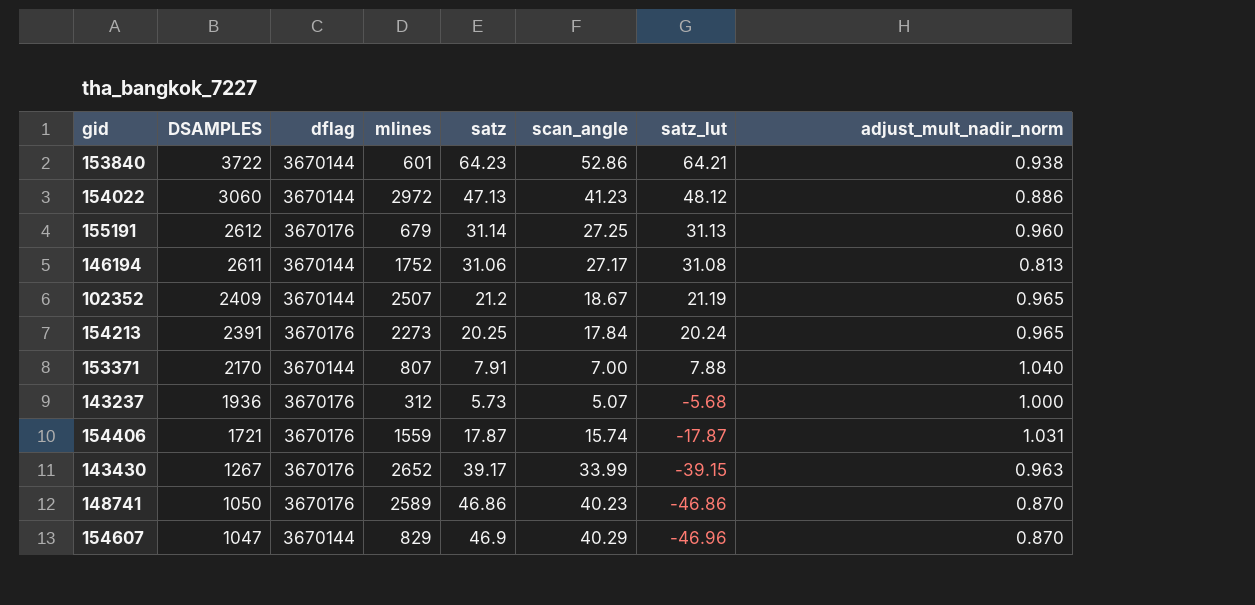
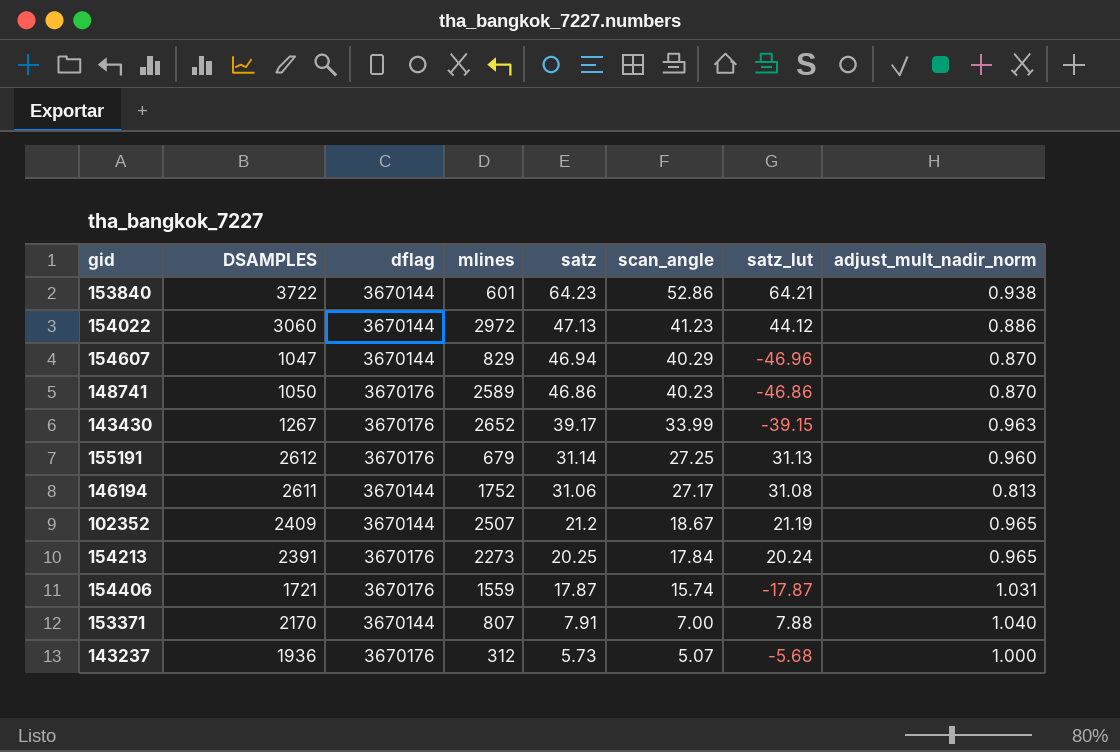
row order: DSAMPLES descending -> satz descending
154022 | satz_lut: 48.12 -> 44.12
154607 | satz: 46.9 -> 46.94

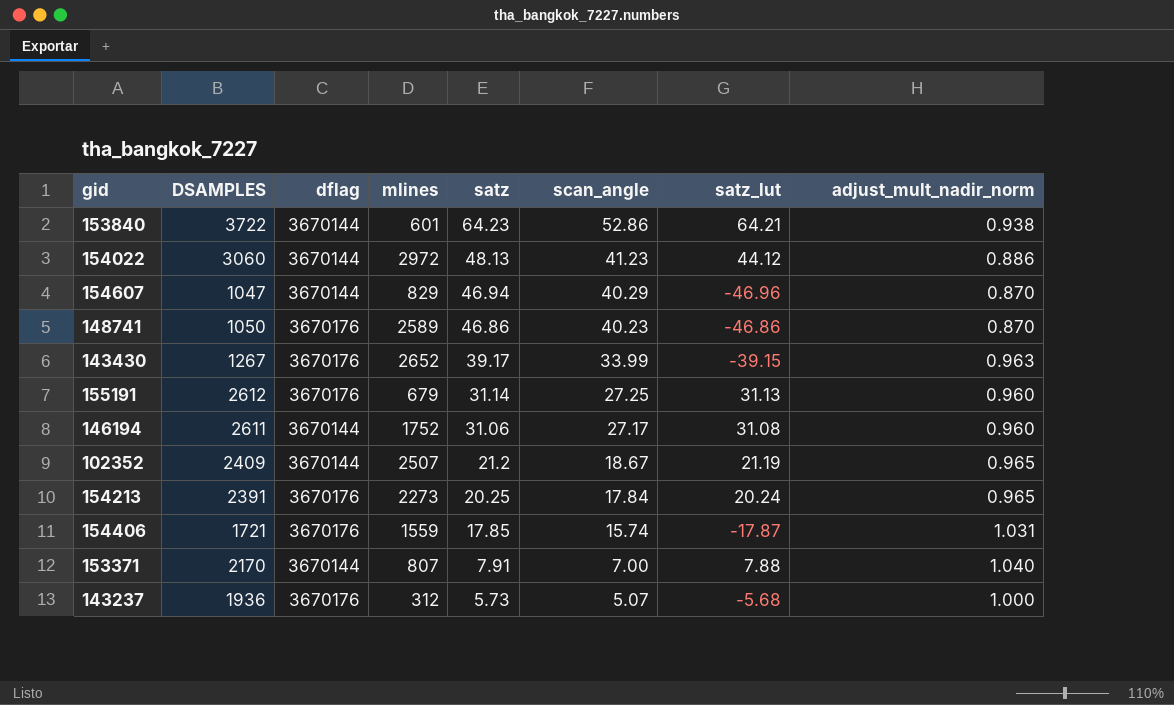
154022 | satz: 47.13 -> 48.13
146194 | adjust_mult_nadir_norm: 0.813 -> 0.960
154406 | satz: 17.87 -> 17.85

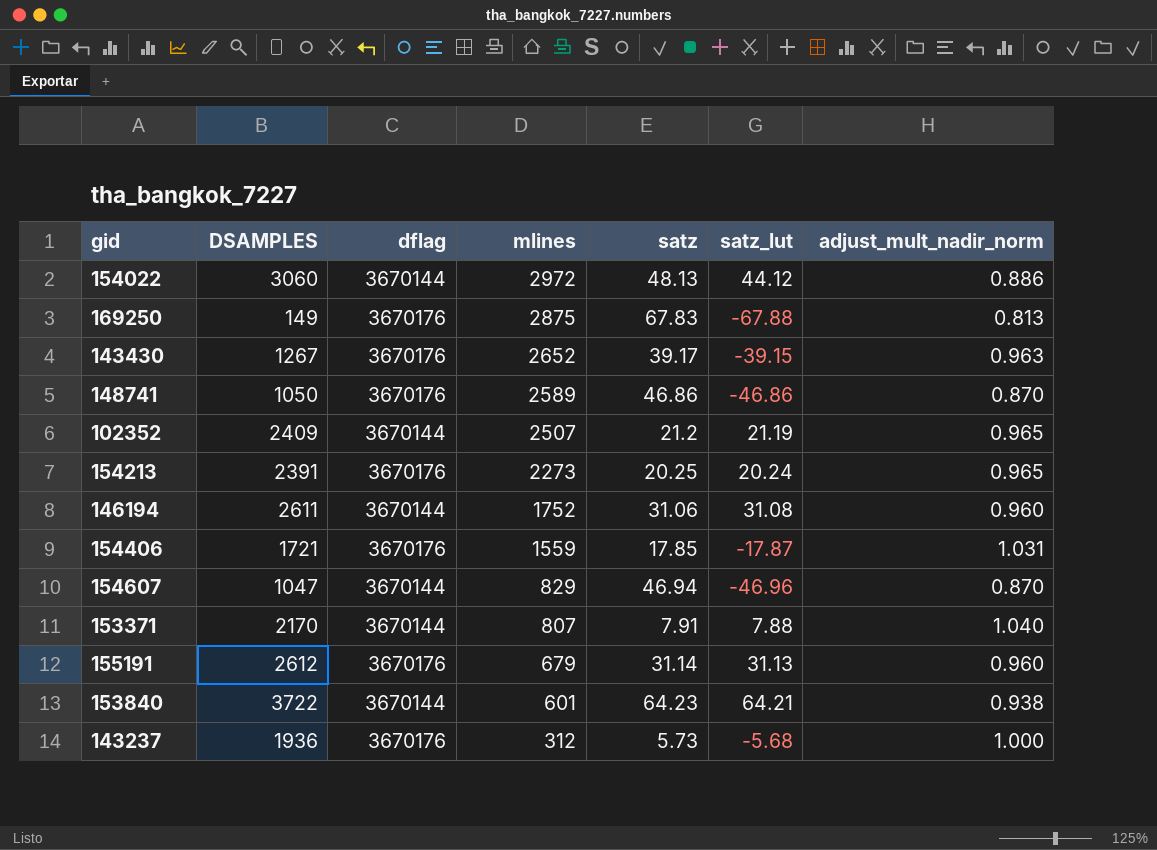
row order: satz descending -> mlines descending
column scan_angle | position: 6 -> none
row 169250: none -> 149 | 3670176 | 2875 | 67.83 | -67.88 | 0.813

